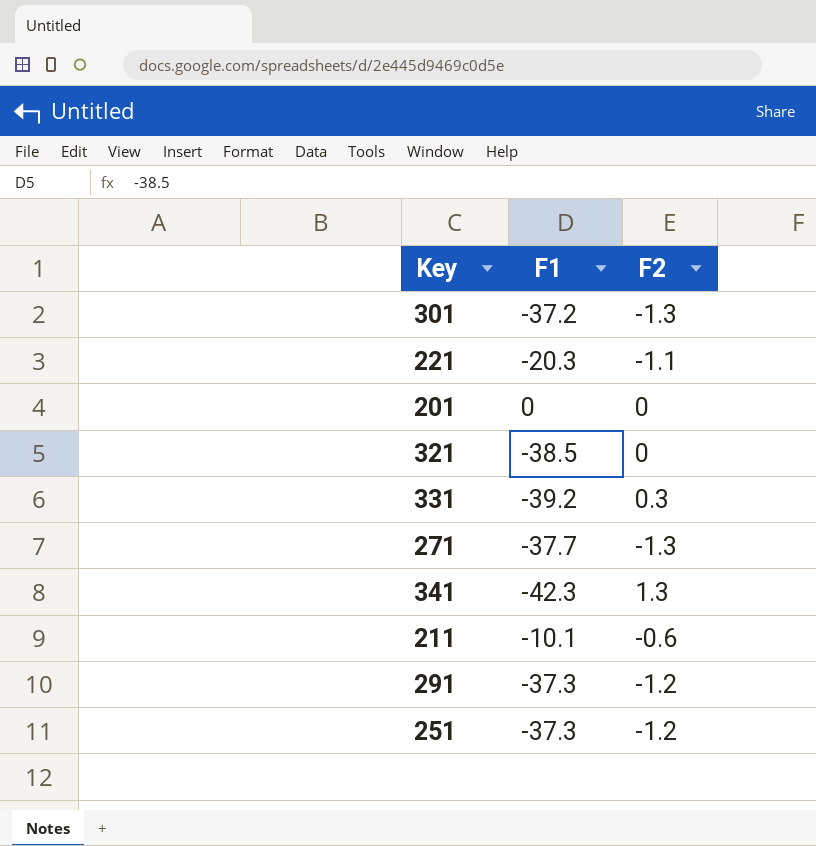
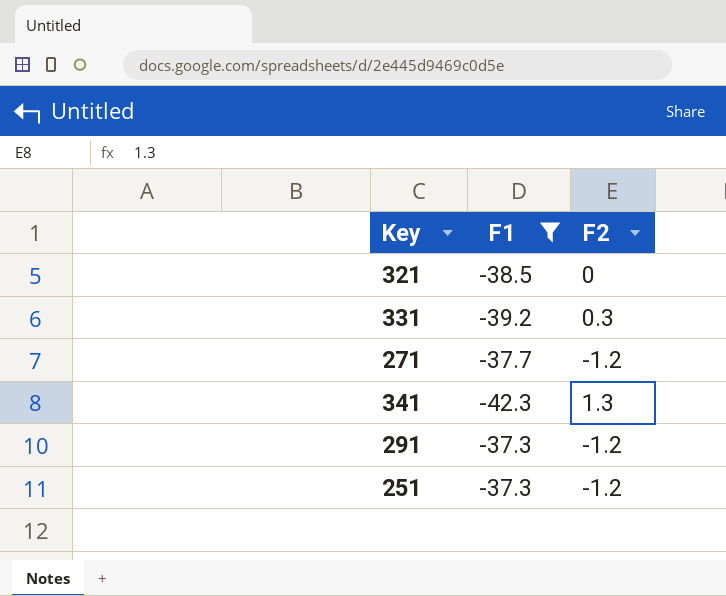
filter: none -> F1 <= -37.3
271 | F2: -1.3 -> -1.2

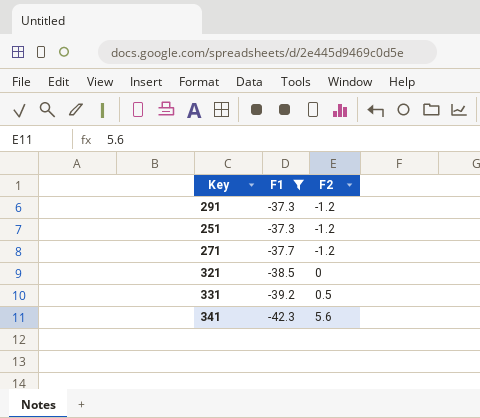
row order: none -> F1 descending
331 | F2: 0.3 -> 0.5
341 | F2: 1.3 -> 5.6

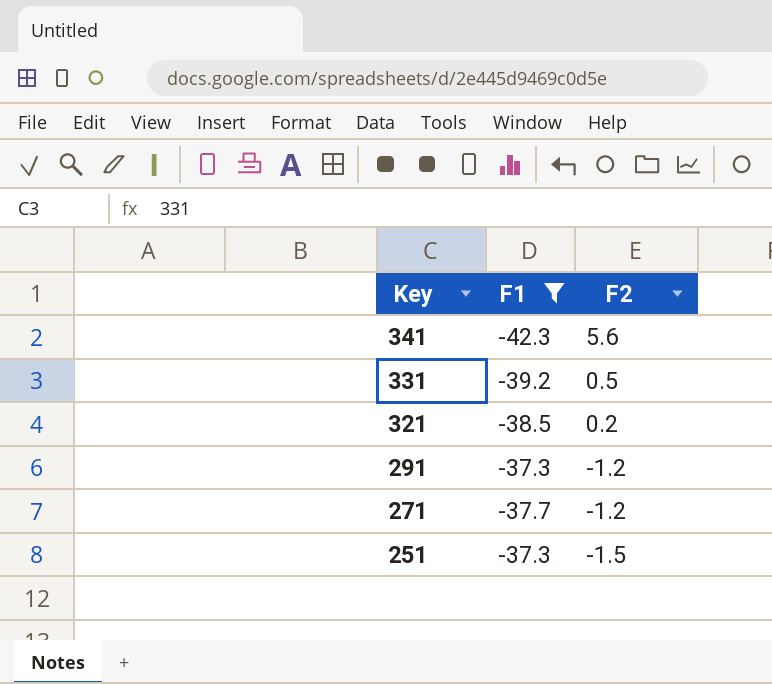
row order: F1 descending -> Key descending
321 | F2: 0 -> 0.2
251 | F2: -1.2 -> -1.5

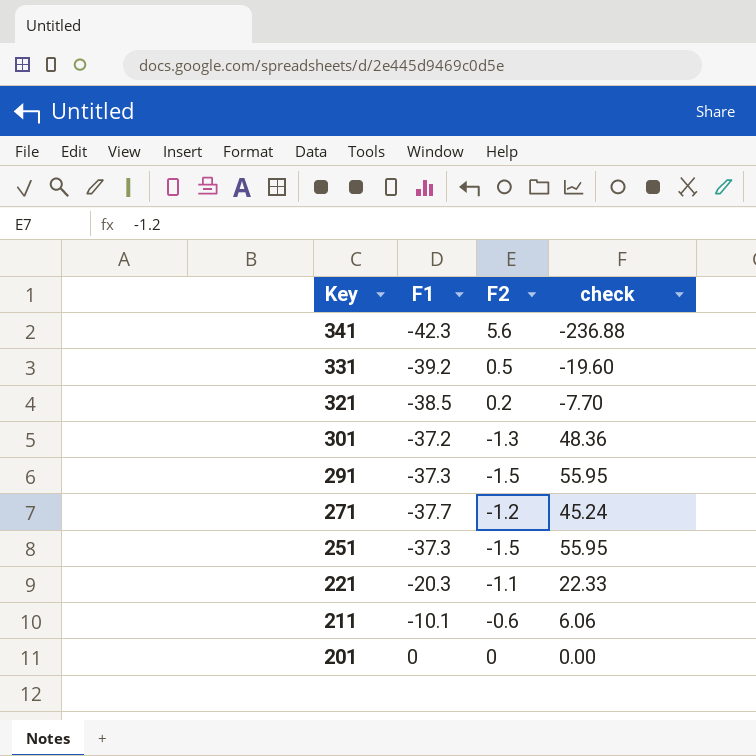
filter: F1 <= -37.3 -> none
column check | formula: none -> [F1] * [F2]
291 | F2: -1.2 -> -1.5

